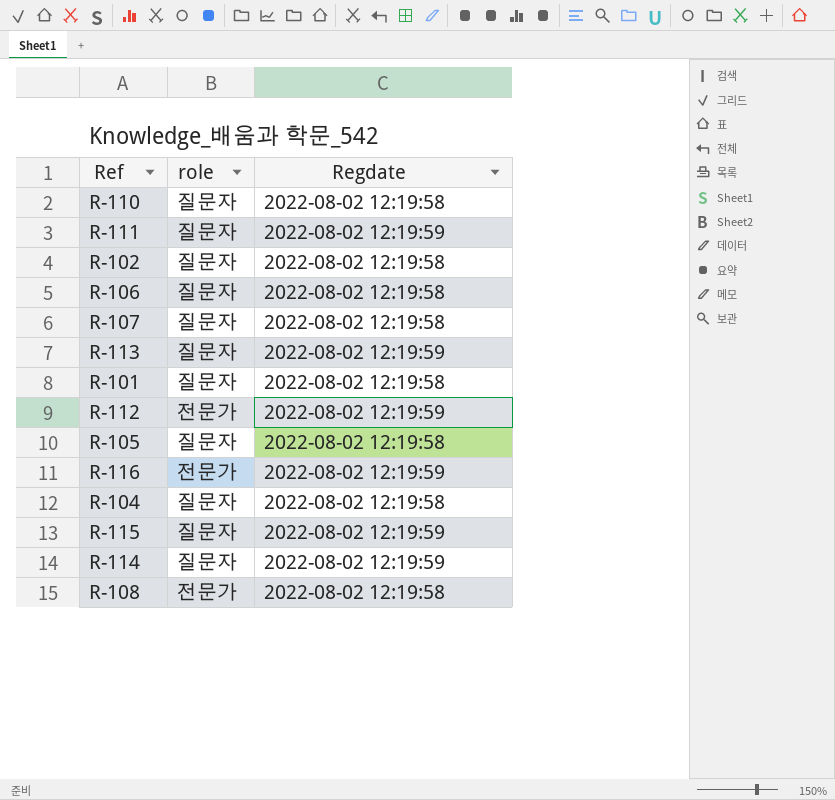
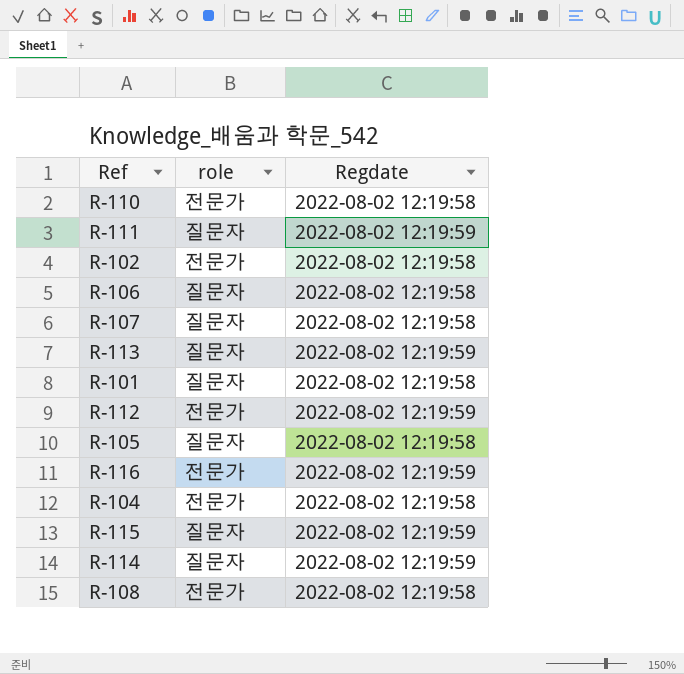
R-110 | role: 질문자 -> 전문가
R-102 | role: 질문자 -> 전문가
R-104 | role: 질문자 -> 전문가

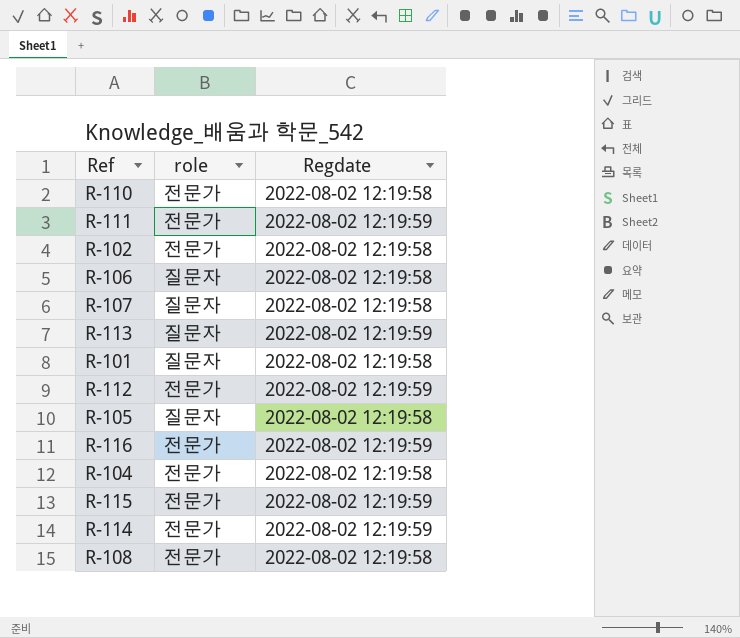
R-111 | role: 질문자 -> 전문가
R-115 | role: 질문자 -> 전문가
R-114 | role: 질문자 -> 전문가

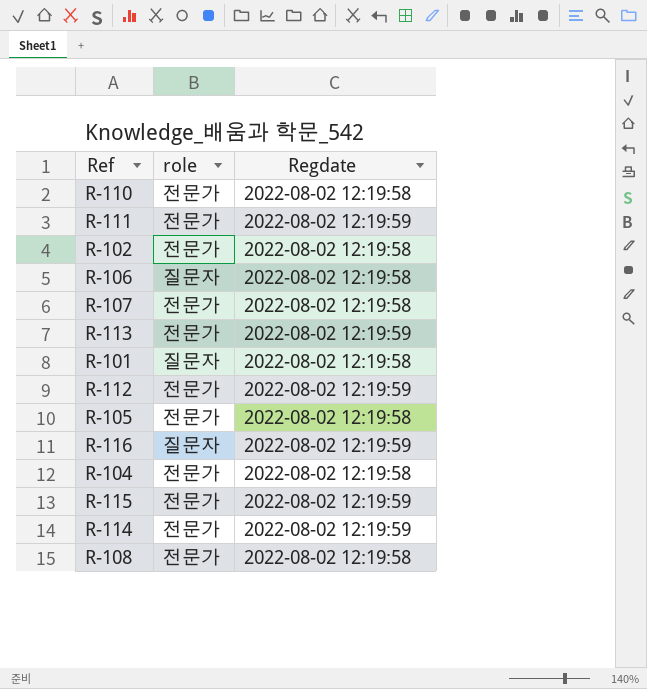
R-107 | role: 질문자 -> 전문가
R-113 | role: 질문자 -> 전문가
R-105 | role: 질문자 -> 전문가
R-116 | role: 전문가 -> 질문자

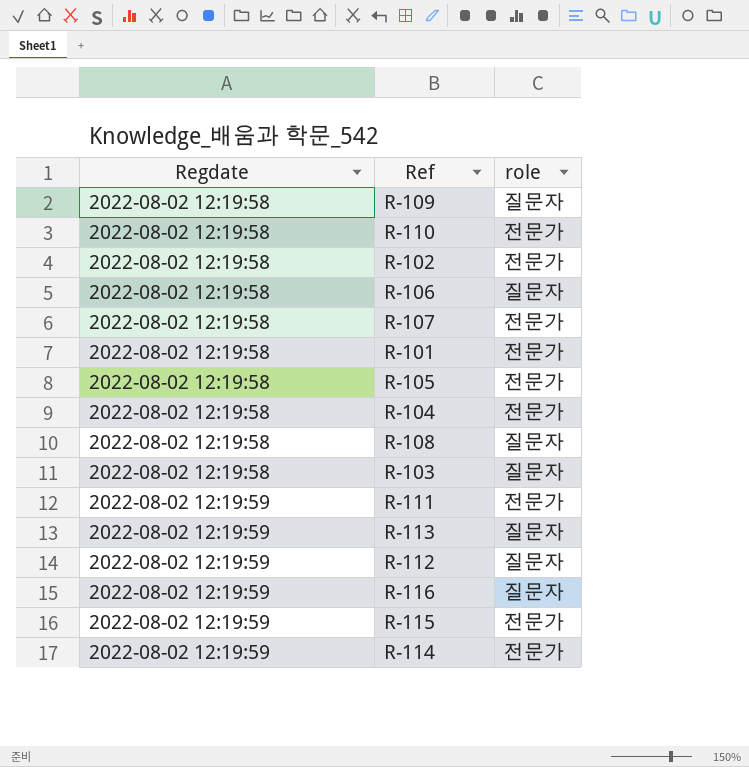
row order: none -> Regdate ascending
column Regdate | position: 3 -> 1
row R-109: none -> 2022-08-02 12:19:58 | 질문자
R-101 | role: 질문자 -> 전문가
R-108 | role: 전문가 -> 질문자
row R-103: none -> 2022-08-02 12:19:58 | 질문자
R-113 | role: 전문가 -> 질문자
R-112 | role: 전문가 -> 질문자

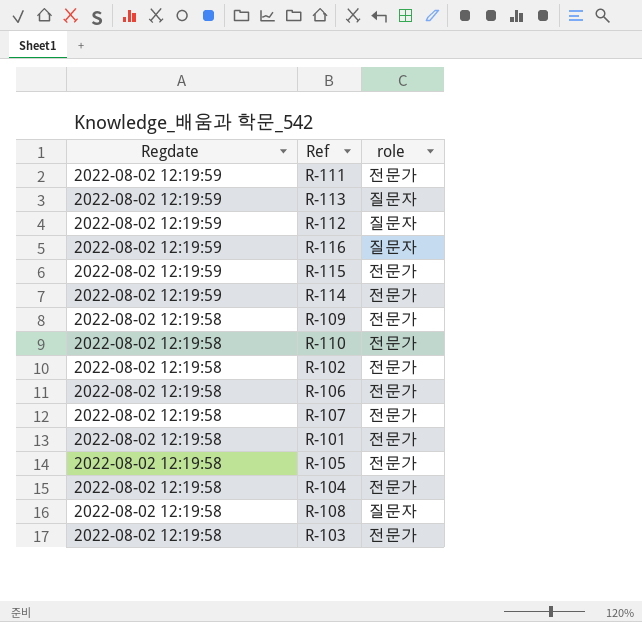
row order: Regdate ascending -> Regdate descending
R-109 | role: 질문자 -> 전문가
R-106 | role: 질문자 -> 전문가
R-103 | role: 질문자 -> 전문가

